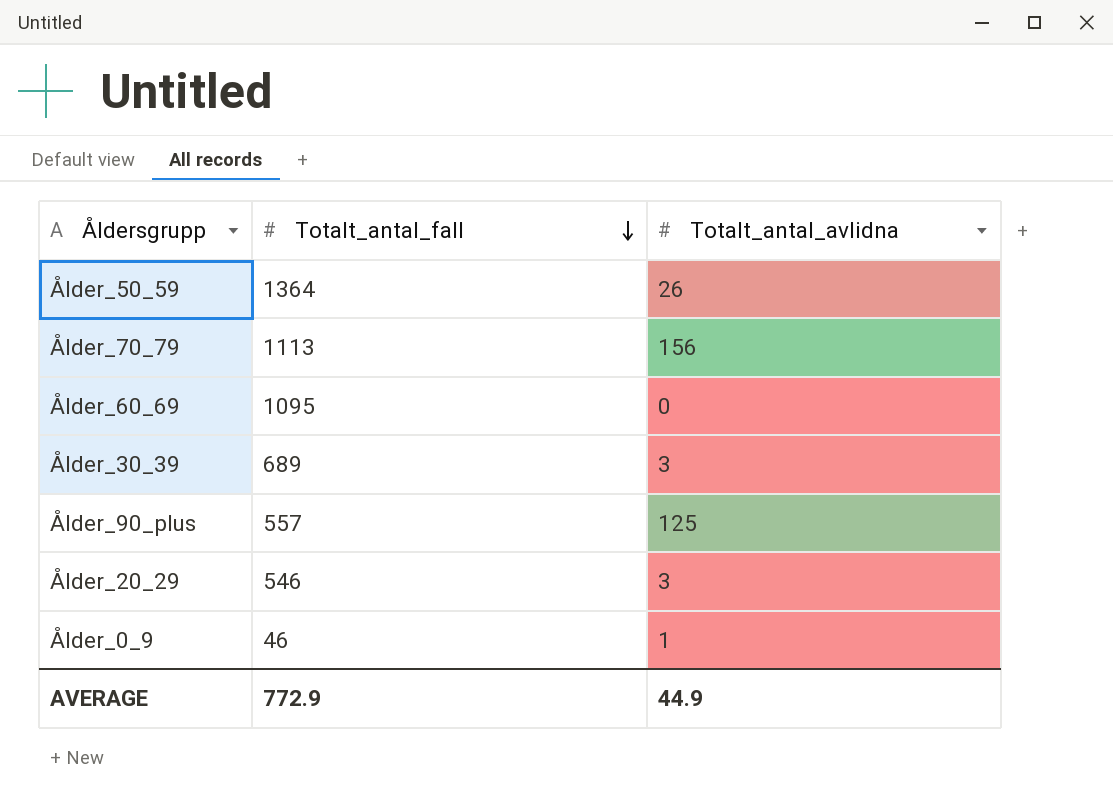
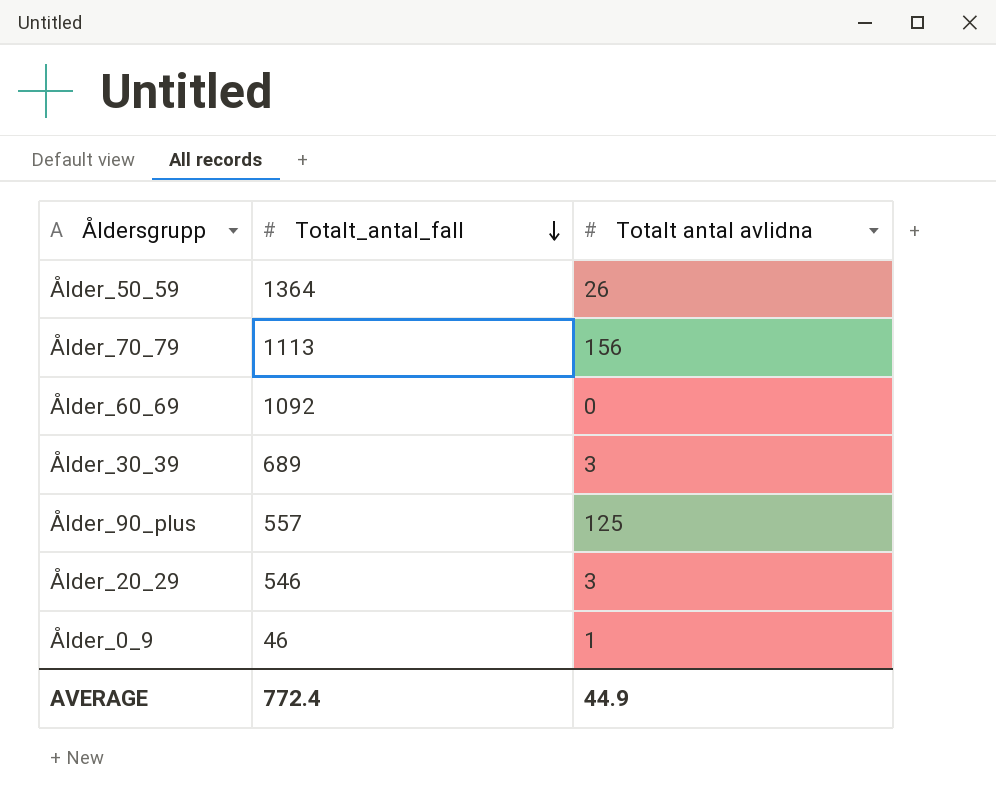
column name: Totalt_antal_avlidna -> Totalt antal avlidna
Ålder_60_69 | Totalt_antal_fall: 1095 -> 1092
AVERAGE | Totalt_antal_fall: 772.9 -> 772.4

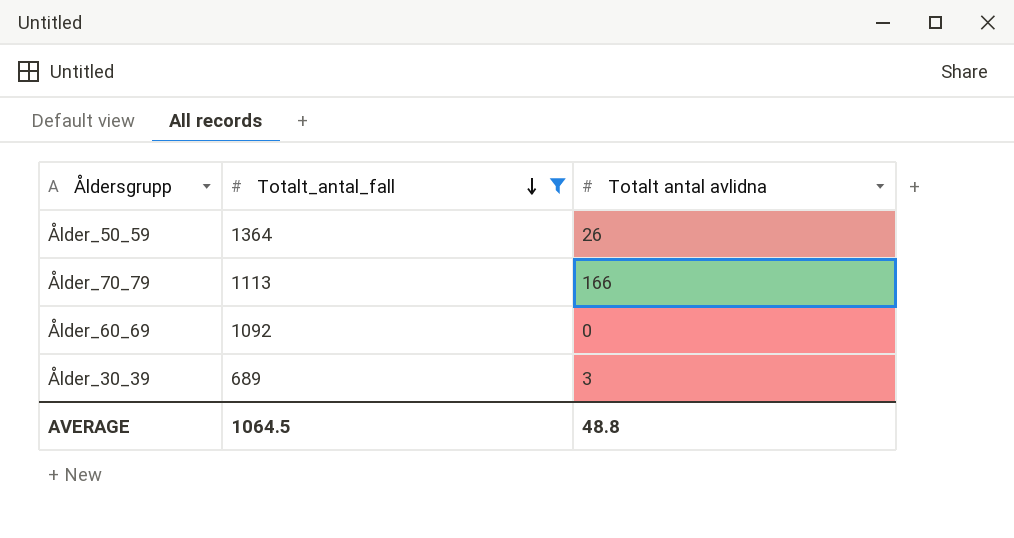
filter: none -> Totalt_antal_fall >= 689
Ålder_70_79 | Totalt antal avlidna: 156 -> 166
AVERAGE | Totalt_antal_fall: 772.4 -> 1064.5
AVERAGE | Totalt antal avlidna: 44.9 -> 48.8

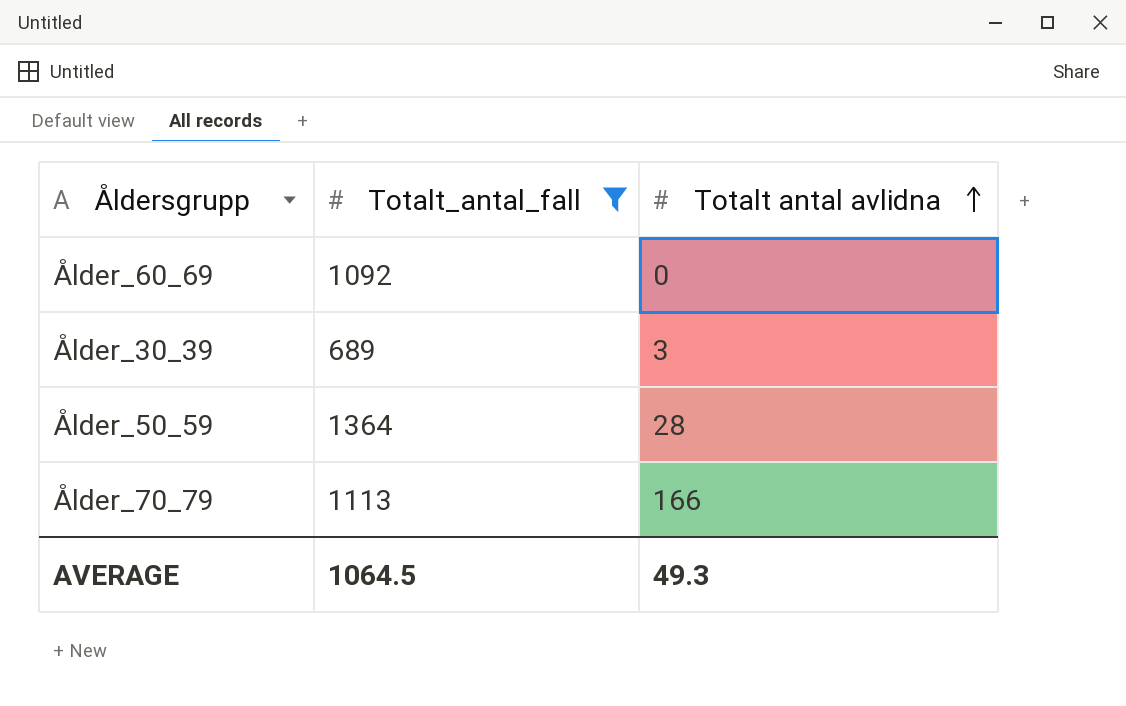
row order: Totalt_antal_fall descending -> Totalt antal avlidna ascending
Ålder_50_59 | Totalt antal avlidna: 26 -> 28
AVERAGE | Totalt antal avlidna: 48.8 -> 49.3

